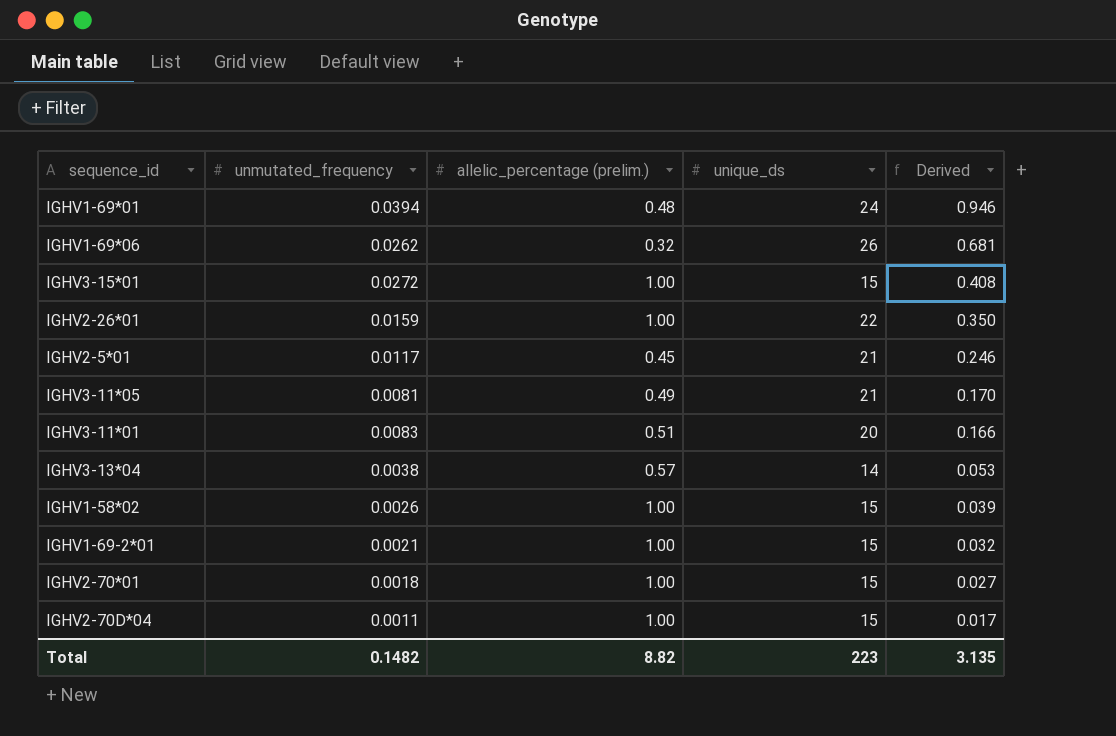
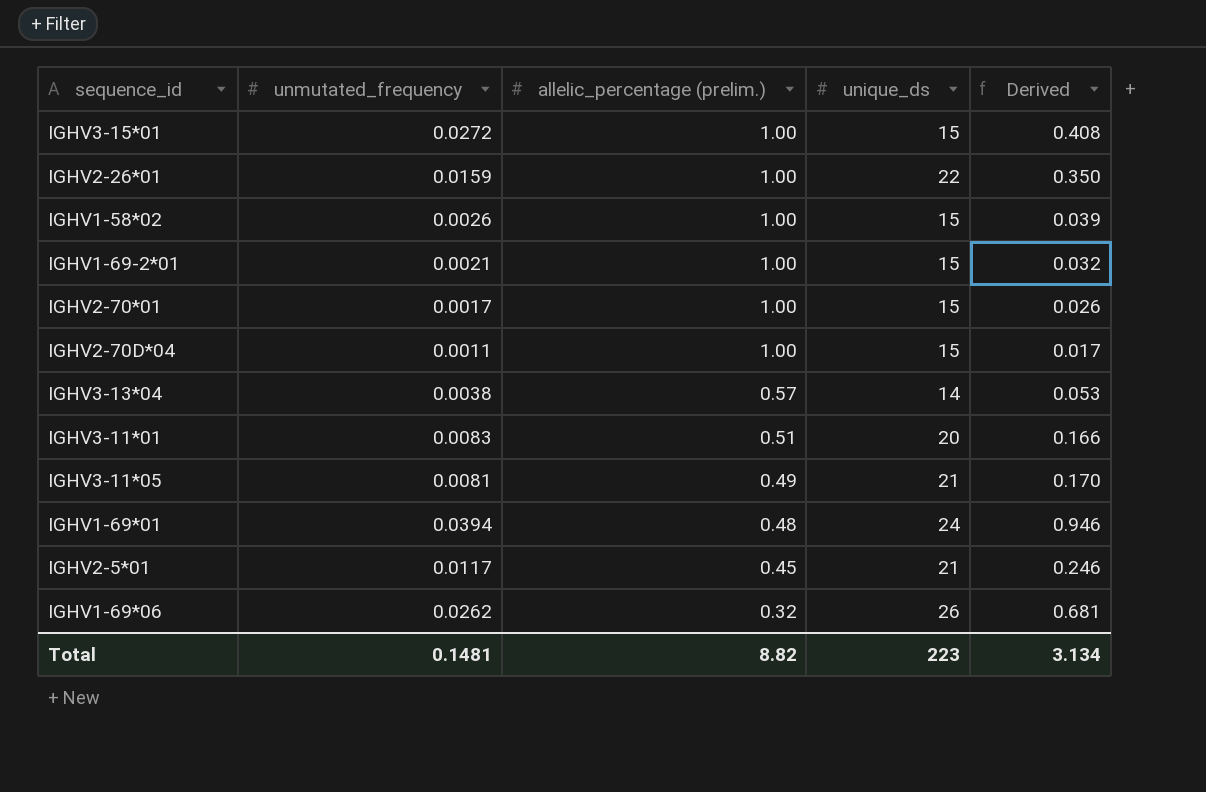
row order: Derived descending -> allelic_percentage (prelim.) descending
IGHV2-70*01 | unmutated_frequency: 0.0018 -> 0.0017
IGHV2-70*01 | Derived: 0.027 -> 0.026
Total | unmutated_frequency: 0.1482 -> 0.1481
Total | Derived: 3.135 -> 3.134

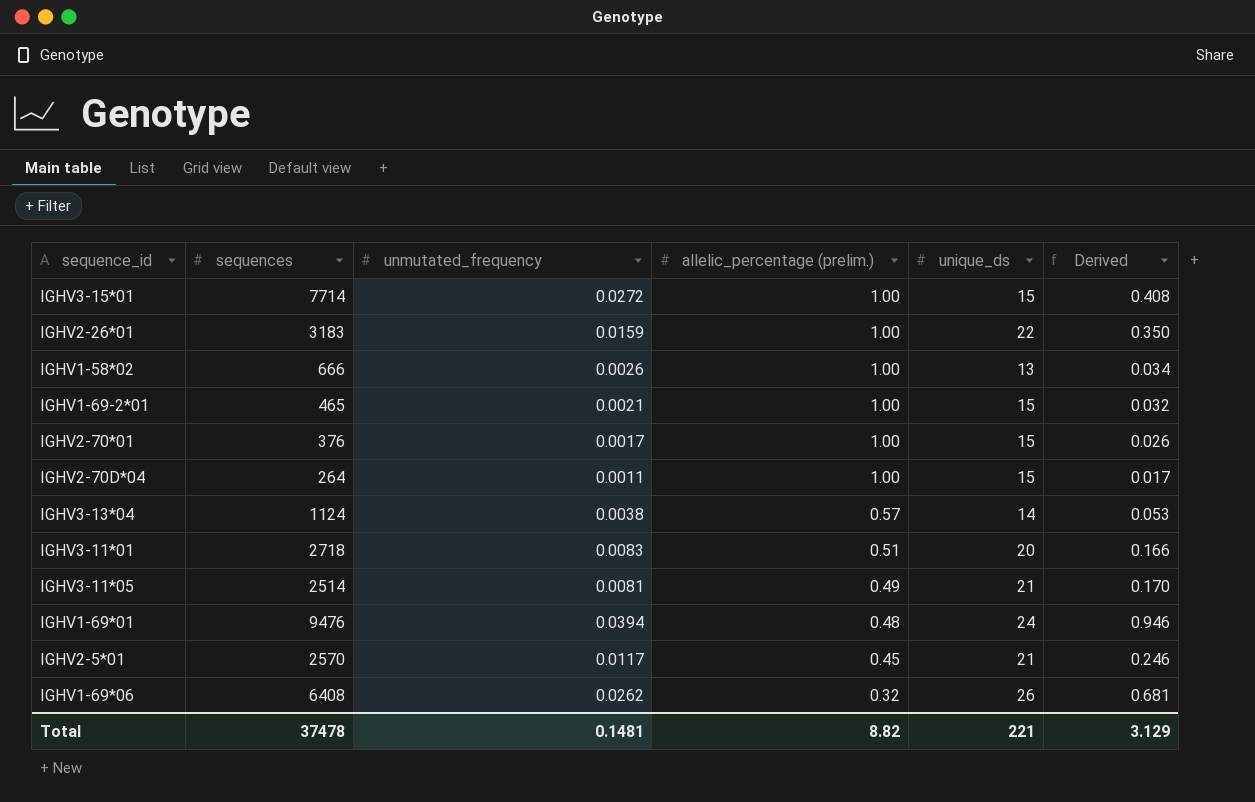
column sequences | position: none -> 2
IGHV1-58*02 | unique_ds: 15 -> 13
IGHV1-58*02 | Derived: 0.039 -> 0.034
Total | unique_ds: 223 -> 221
Total | Derived: 3.134 -> 3.129

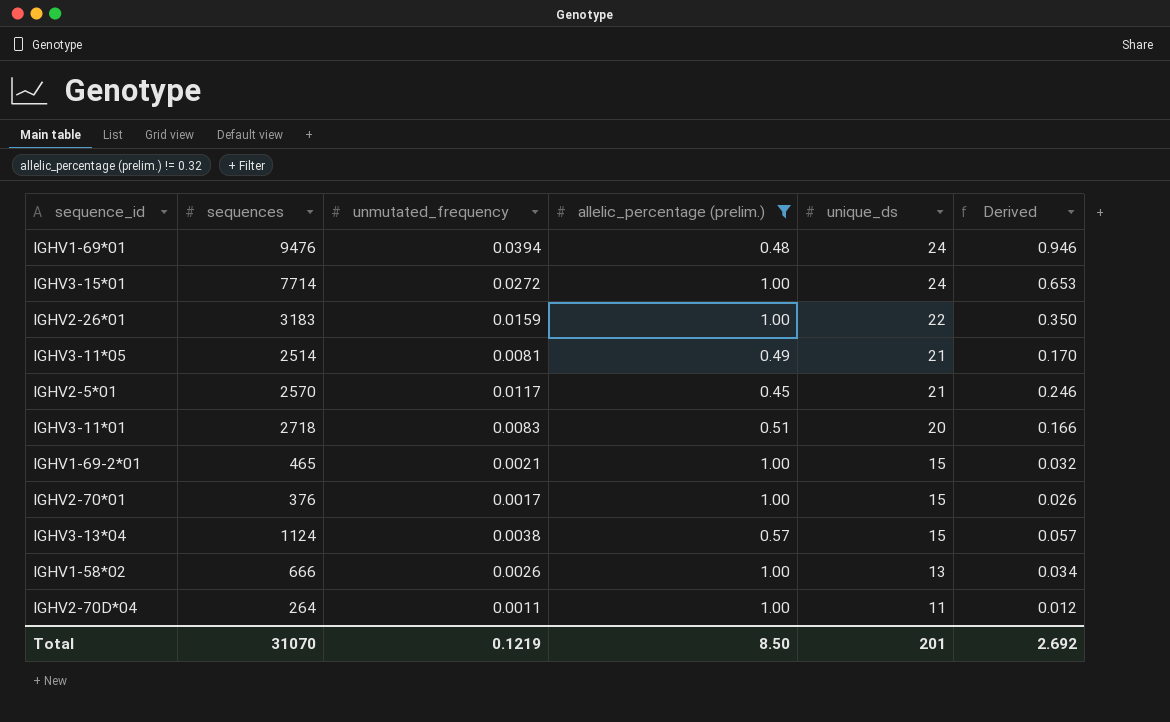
filter: none -> allelic_percentage (prelim.) != 0.32
row order: allelic_percentage (prelim.) descending -> unique_ds descending
IGHV3-15*01 | unique_ds: 15 -> 24
IGHV3-15*01 | Derived: 0.408 -> 0.653
IGHV3-13*04 | unique_ds: 14 -> 15
IGHV3-13*04 | Derived: 0.053 -> 0.057
IGHV2-70D*04 | unique_ds: 15 -> 11
IGHV2-70D*04 | Derived: 0.017 -> 0.012
Total | sequences: 37478 -> 31070
Total | unmutated_frequency: 0.1481 -> 0.1219
Total | allelic_percentage (prelim.): 8.82 -> 8.50
Total | unique_ds: 221 -> 201
Total | Derived: 3.129 -> 2.692

